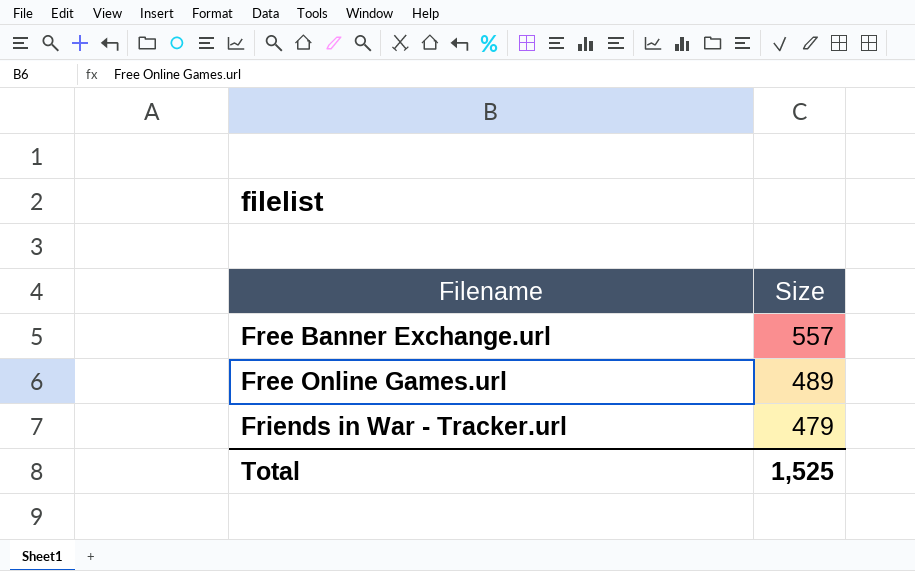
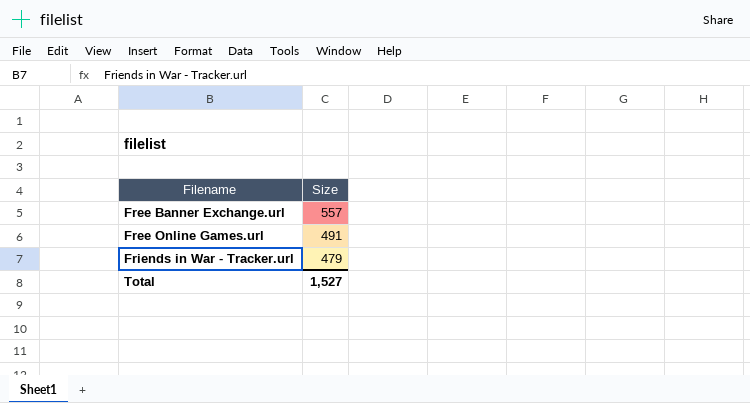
Free Online Games.url | Size: 489 -> 491
Total | Size: 1,525 -> 1,527

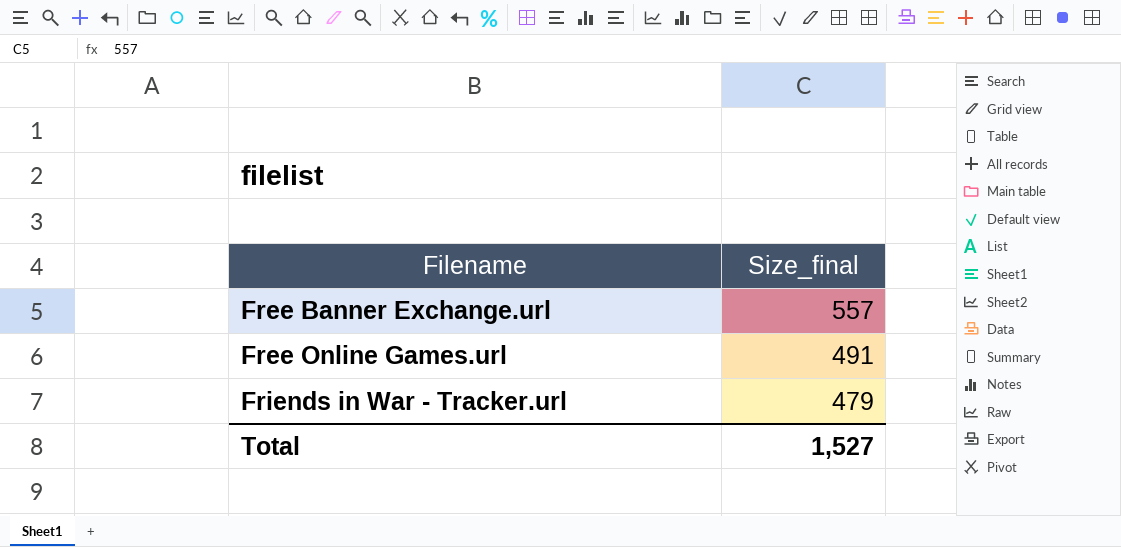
column name: Size -> Size_final

